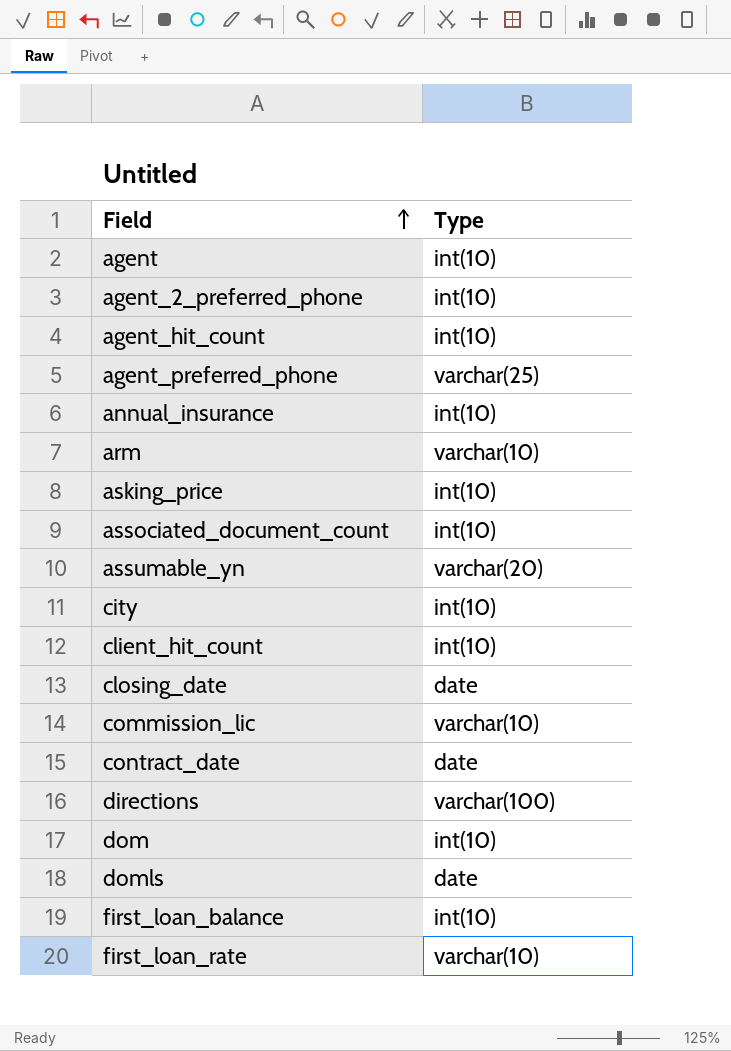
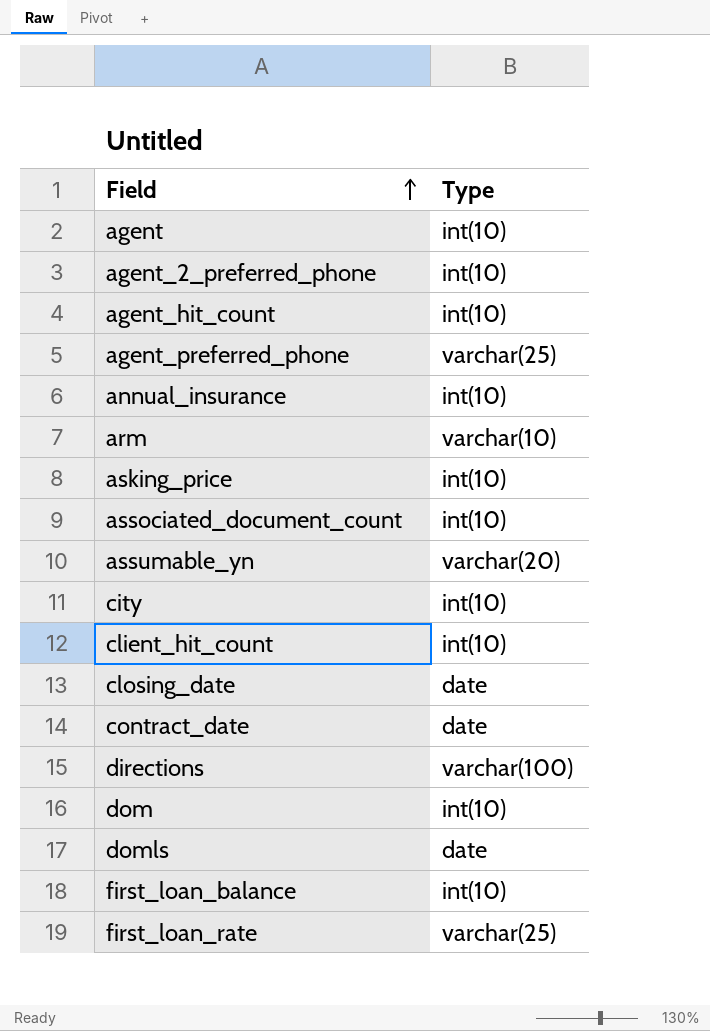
row commission_lic: varchar(10) -> none
first_loan_rate | Type: varchar(10) -> varchar(25)

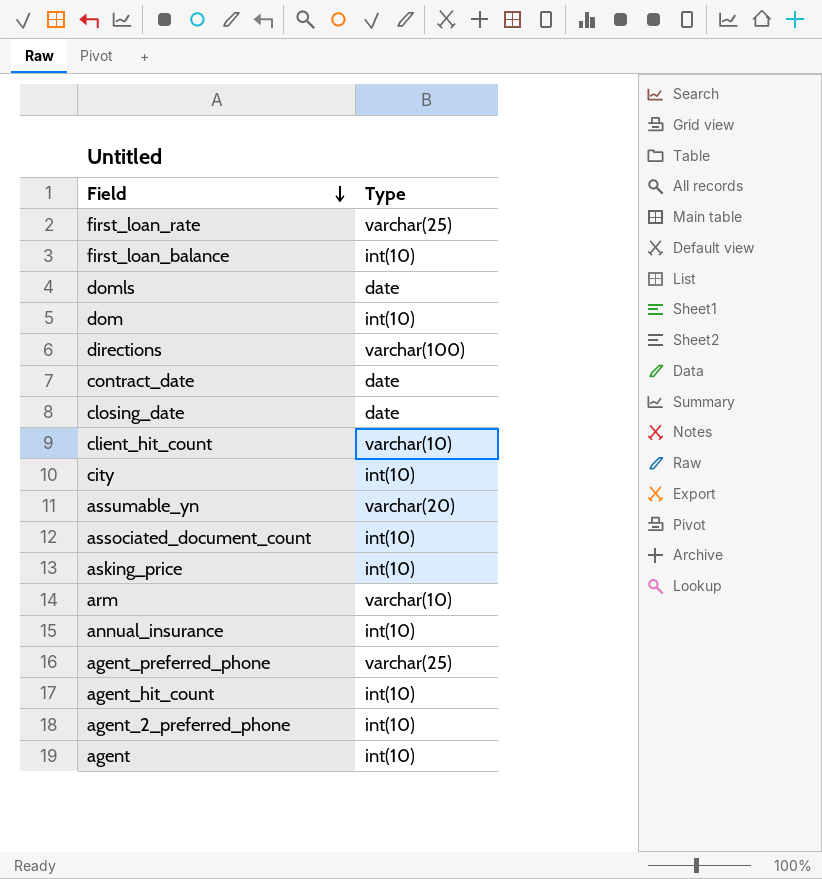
row order: Field ascending -> Field descending
client_hit_count | Type: int(10) -> varchar(10)

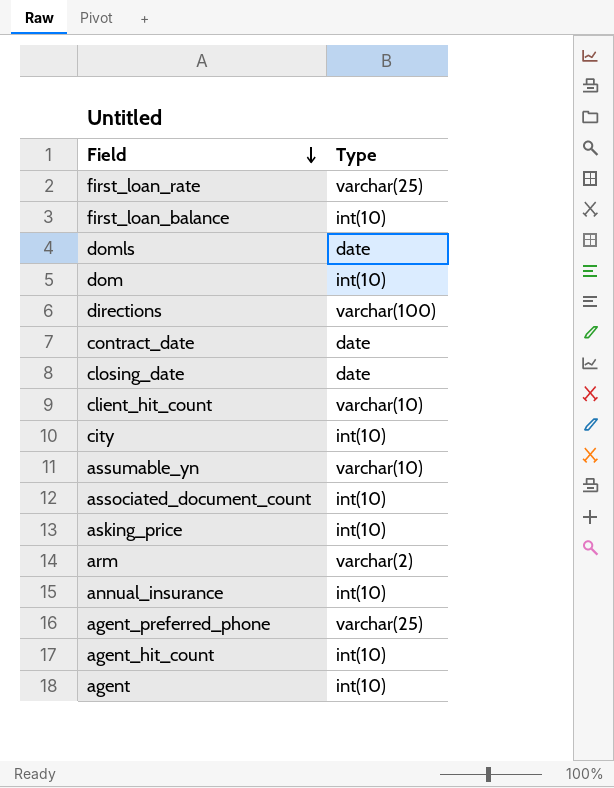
row agent_2_preferred_phone: int(10) -> none
assumable_yn | Type: varchar(20) -> varchar(10)
arm | Type: varchar(10) -> varchar(2)

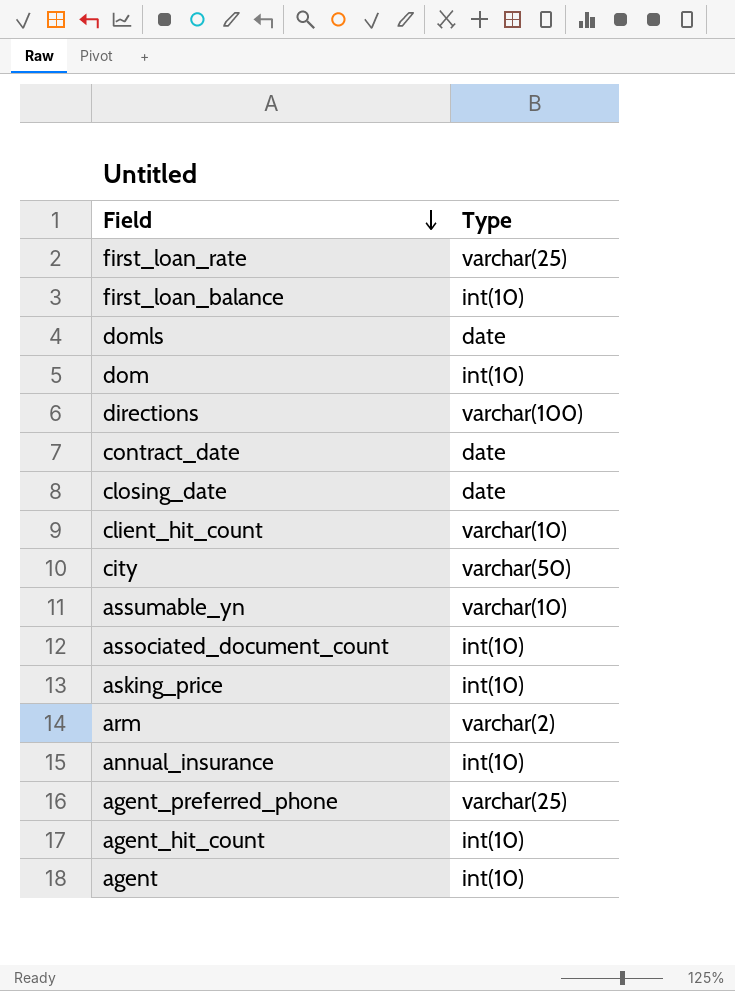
city | Type: int(10) -> varchar(50)

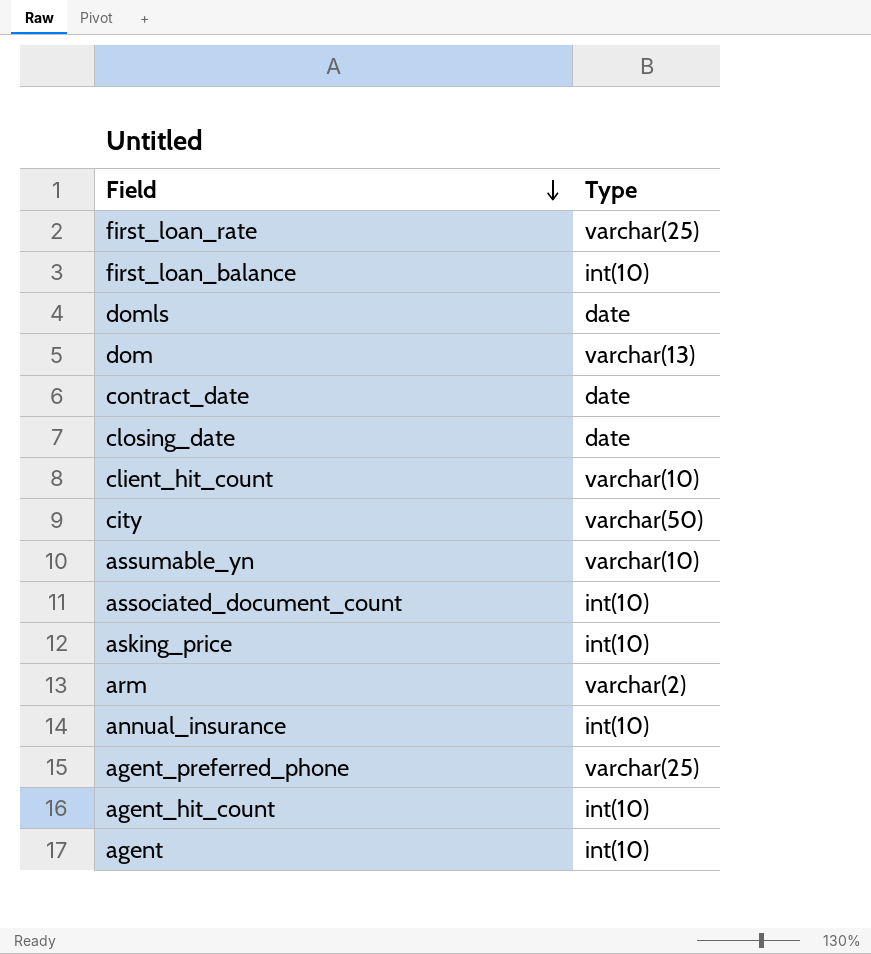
row directions: varchar(100) -> none
dom | Type: int(10) -> varchar(13)

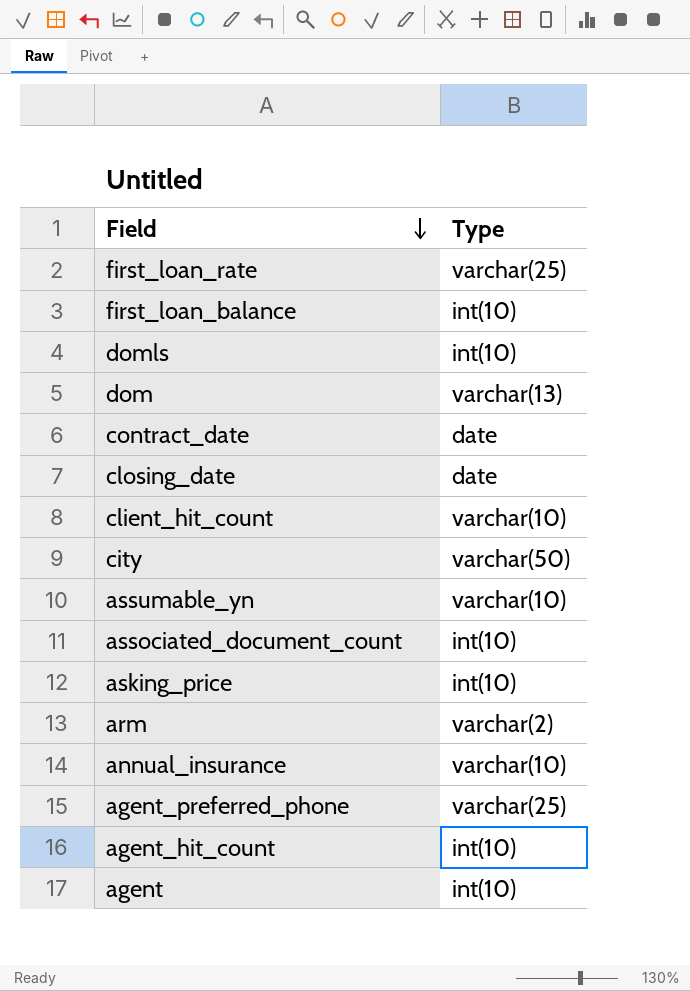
domls | Type: date -> int(10)
annual_insurance | Type: int(10) -> varchar(10)

